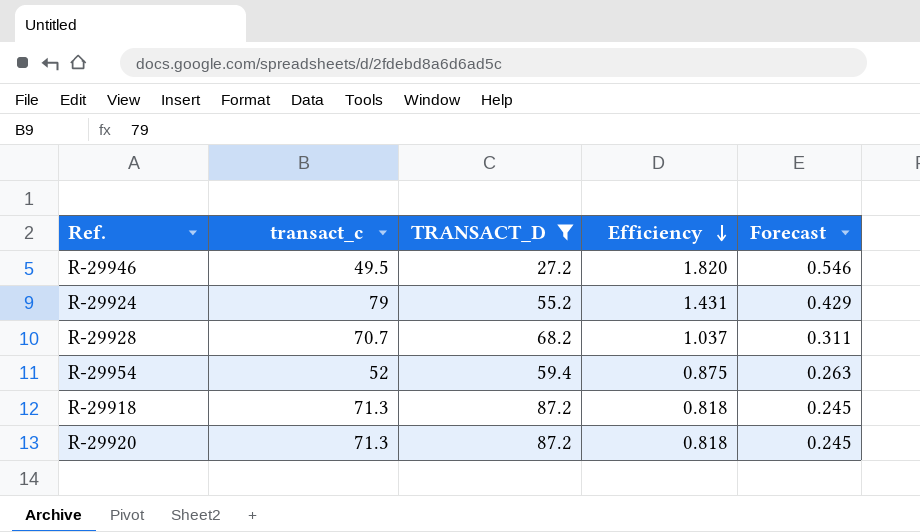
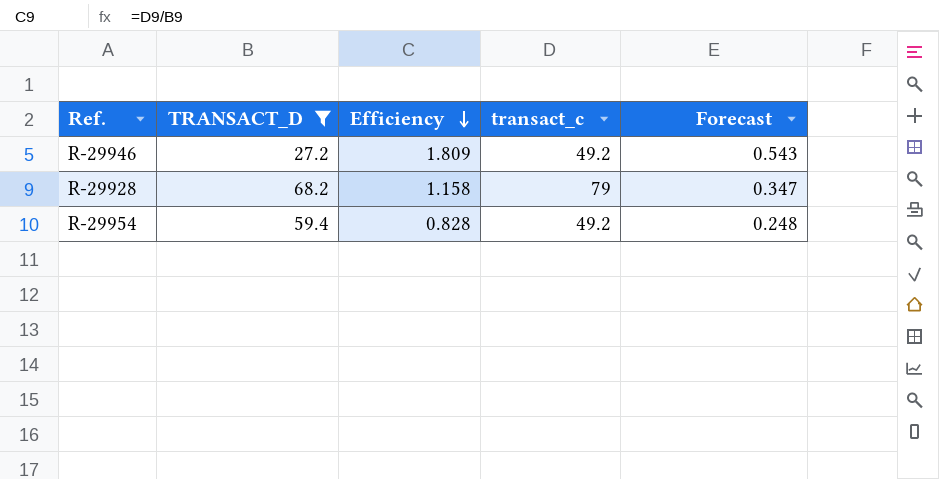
column transact_c | position: 2 -> 4
row R-29924: 79 | 55.2 | 1.431 | 0.429 -> none
row R-29918: 71.3 | 87.2 | 0.818 | 0.245 -> none
row R-29920: 71.3 | 87.2 | 0.818 | 0.245 -> none
R-29946 | Efficiency: 1.820 -> 1.809
R-29946 | transact_c: 49.5 -> 49.2
R-29946 | Forecast: 0.546 -> 0.543
R-29928 | Efficiency: 1.037 -> 1.158
R-29928 | transact_c: 70.7 -> 79
R-29928 | Forecast: 0.311 -> 0.347
R-29954 | Efficiency: 0.875 -> 0.828
R-29954 | transact_c: 52 -> 49.2
R-29954 | Forecast: 0.263 -> 0.248

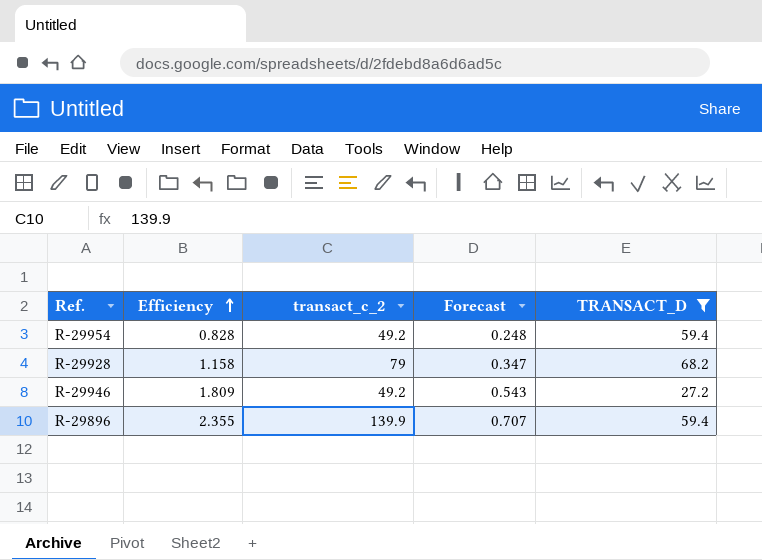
row order: Efficiency descending -> Efficiency ascending
column name: transact_c -> transact_c_2
column TRANSACT_D | position: 2 -> 5
row R-29896: none -> 2.355 | 139.9 | 0.707 | 59.4

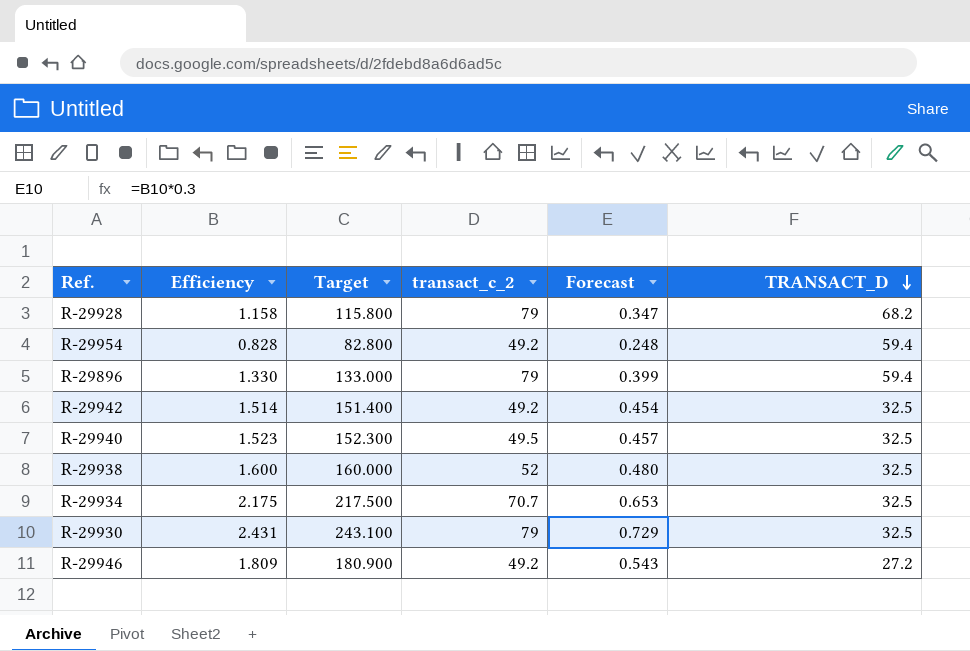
filter: TRANSACT_D != 32.5 -> none
row order: Efficiency ascending -> TRANSACT_D descending
column Target | formula: none -> [Efficiency] * 100
R-29896 | Efficiency: 2.355 -> 1.330
R-29896 | transact_c_2: 139.9 -> 79
R-29896 | Forecast: 0.707 -> 0.399

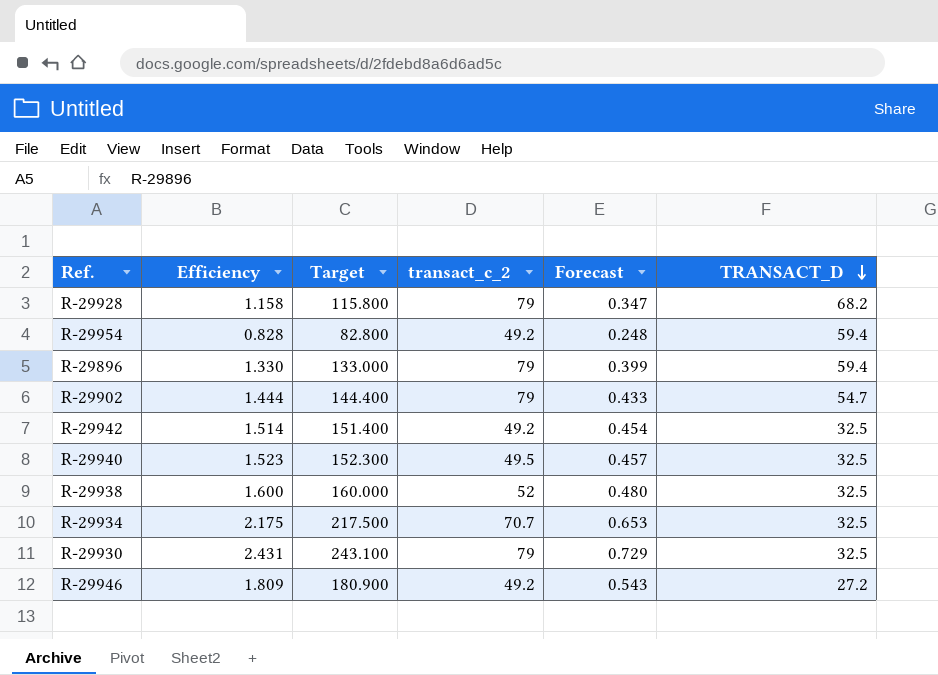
row R-29902: none -> 1.444 | 144.400 | 79 | 0.433 | 54.7

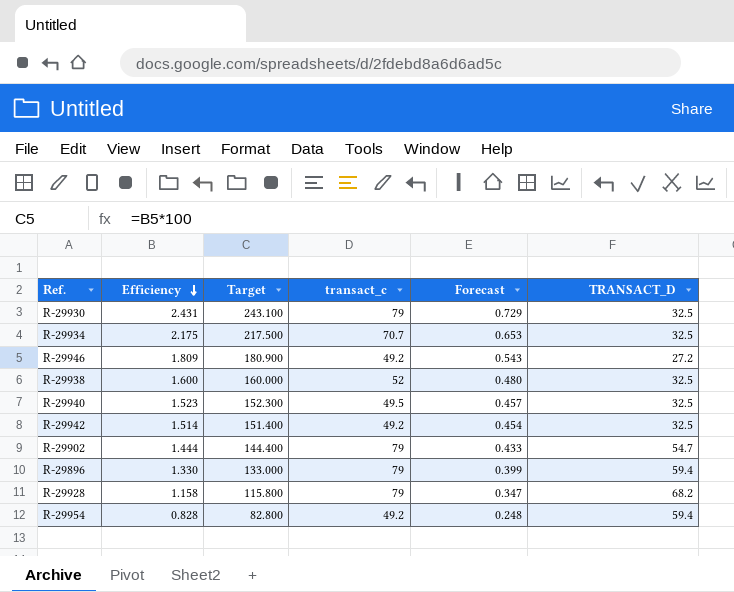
row order: TRANSACT_D descending -> Efficiency descending
column name: transact_c_2 -> transact_c

